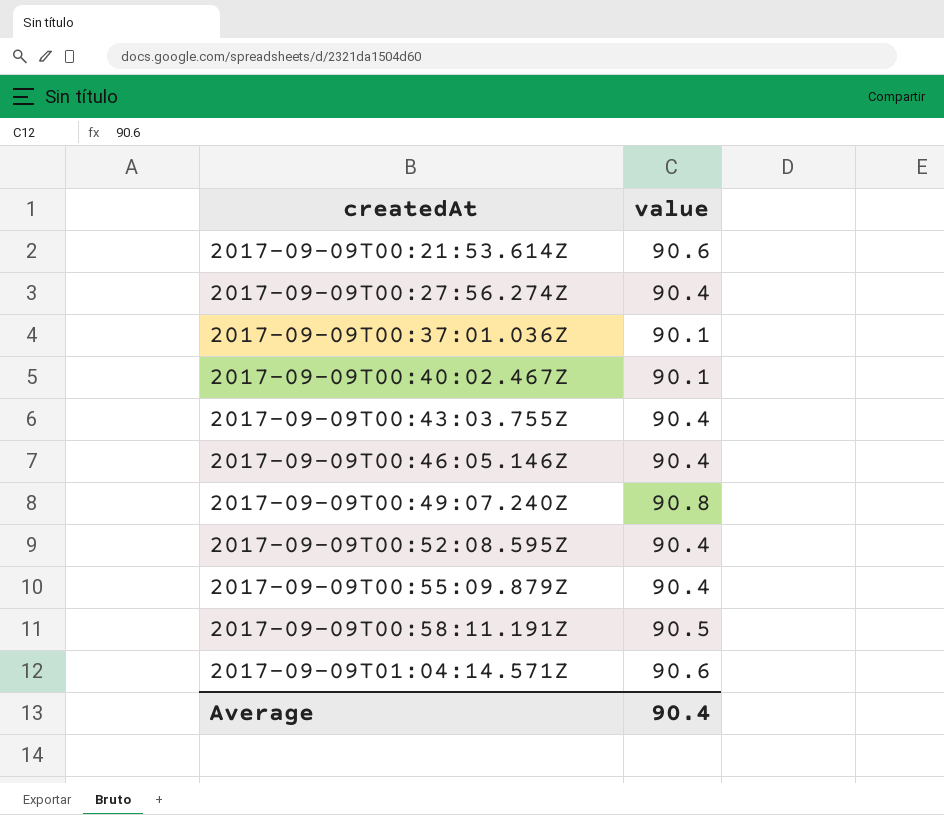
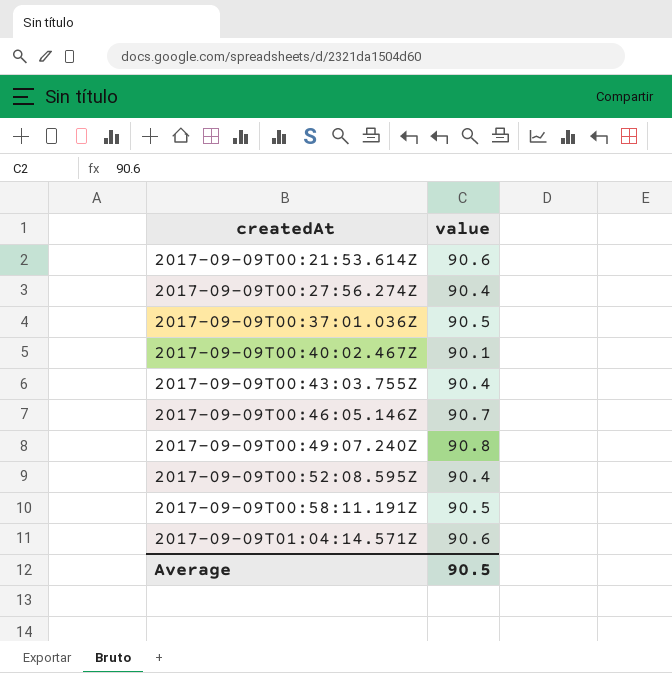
row 2017-09-09T00:55:09.879Z: 90.4 -> none
2017-09-09T00:37:01.036Z | value: 90.1 -> 90.5
2017-09-09T00:46:05.146Z | value: 90.4 -> 90.7
Average | value: 90.4 -> 90.5

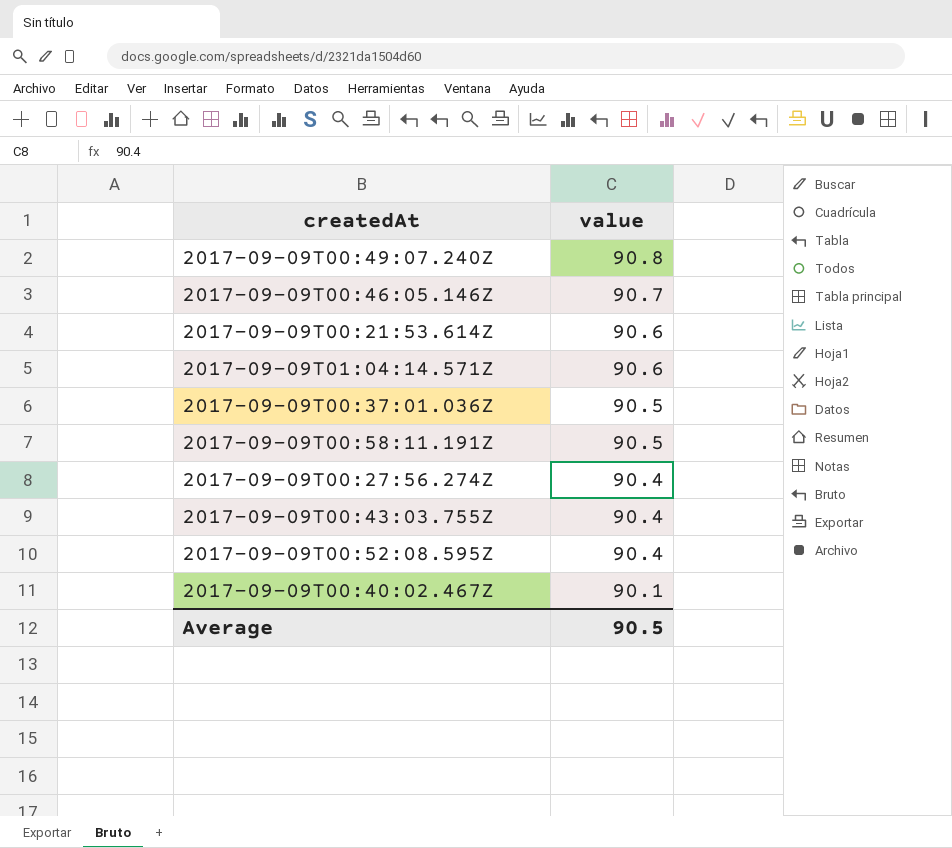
row order: createdAt ascending -> value descending

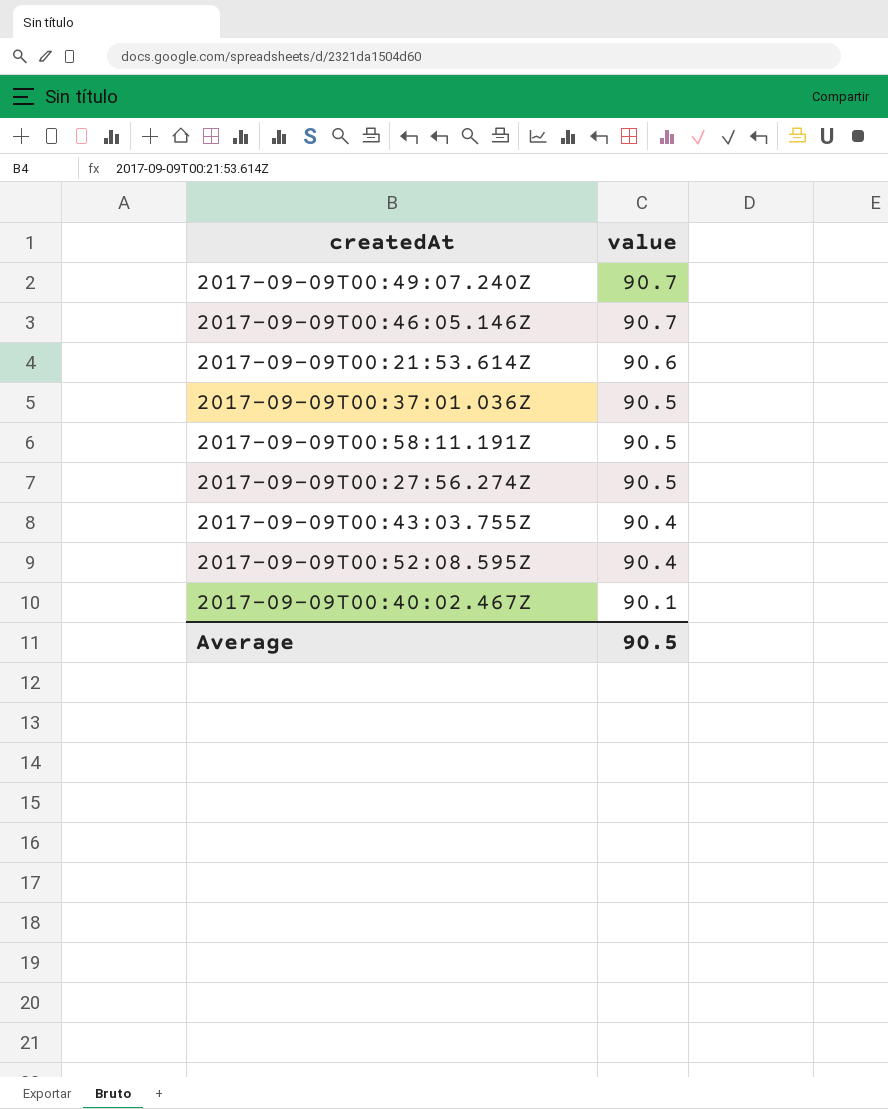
row 2017-09-09T01:04:14.571Z: 90.6 -> none
2017-09-09T00:49:07.240Z | value: 90.8 -> 90.7
2017-09-09T00:27:56.274Z | value: 90.4 -> 90.5

